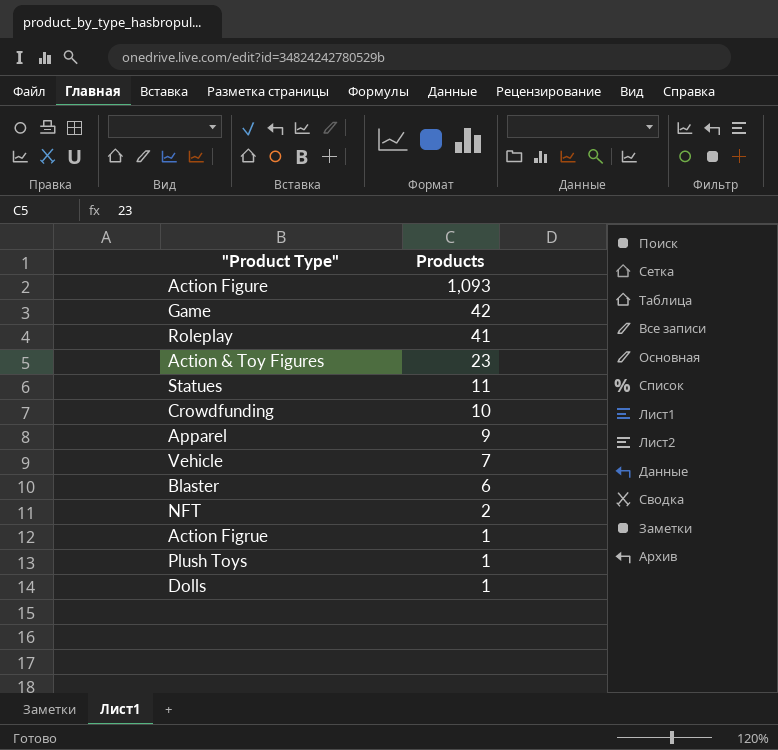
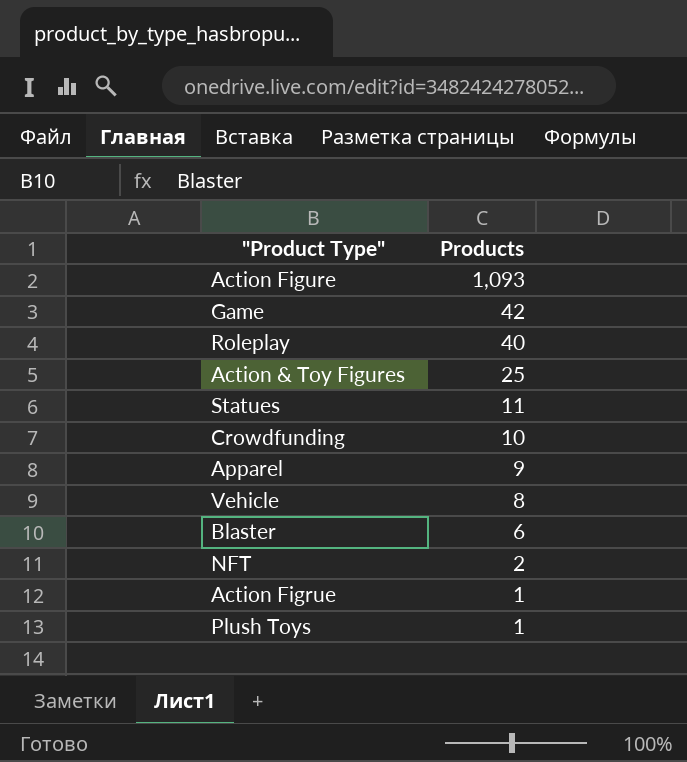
row Dolls: 1 -> none
Roleplay | Products: 41 -> 40
Action & Toy Figures | Products: 23 -> 25
Vehicle | Products: 7 -> 8

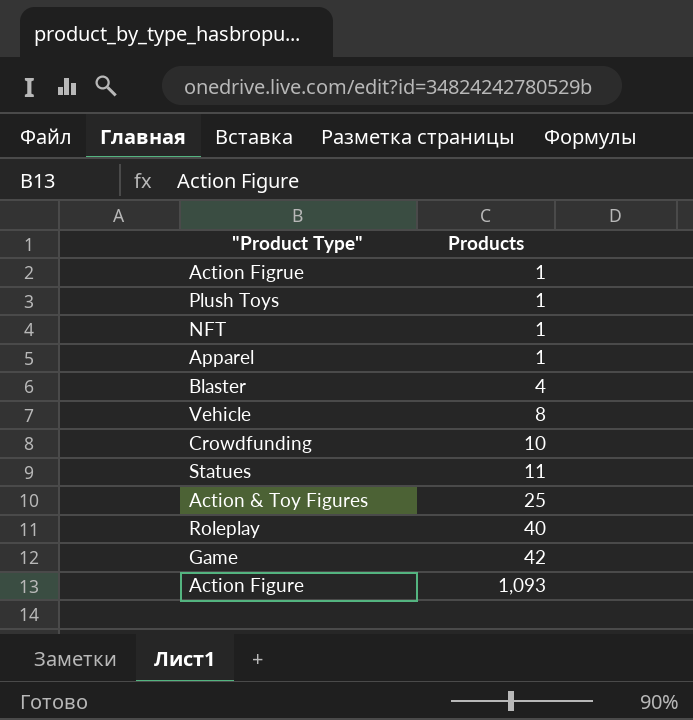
row order: Products descending -> Products ascending
NFT | Products: 2 -> 1
Apparel | Products: 9 -> 1
Blaster | Products: 6 -> 4

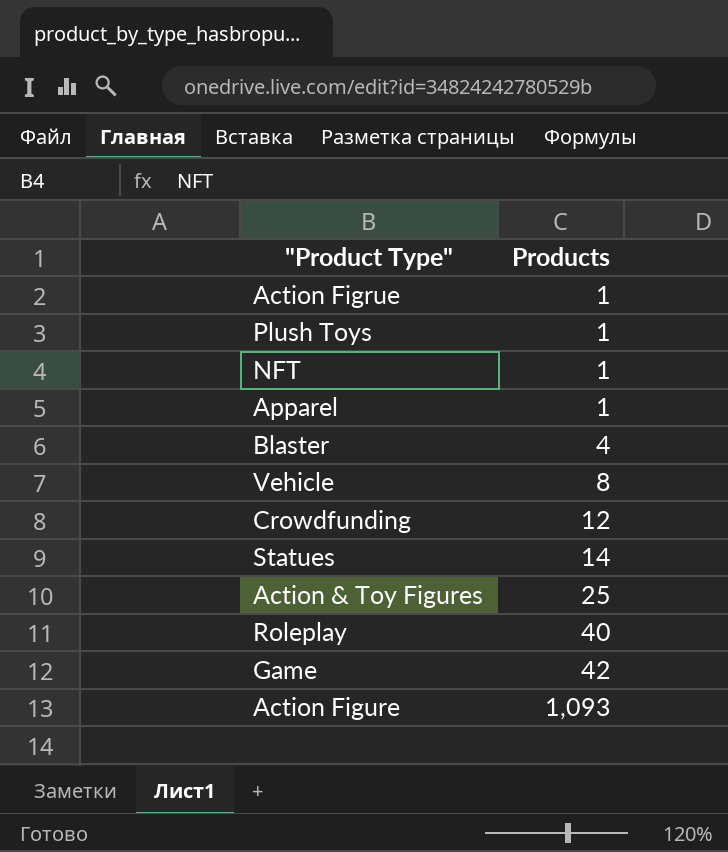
Crowdfunding | Products: 10 -> 12
Statues | Products: 11 -> 14

